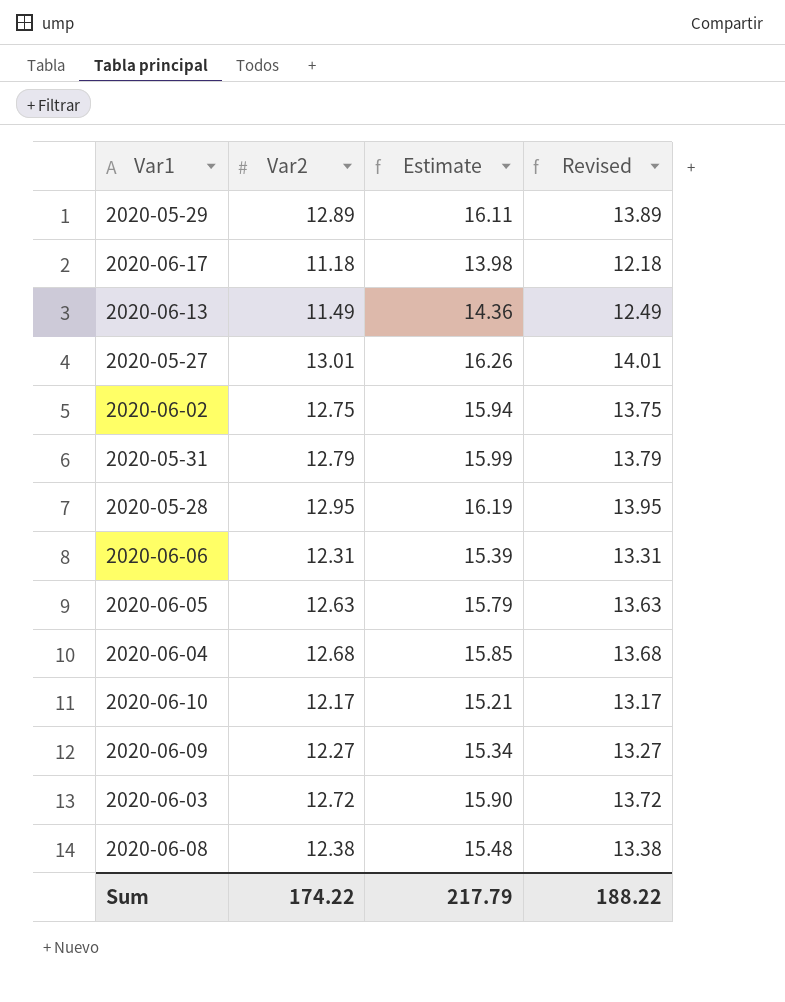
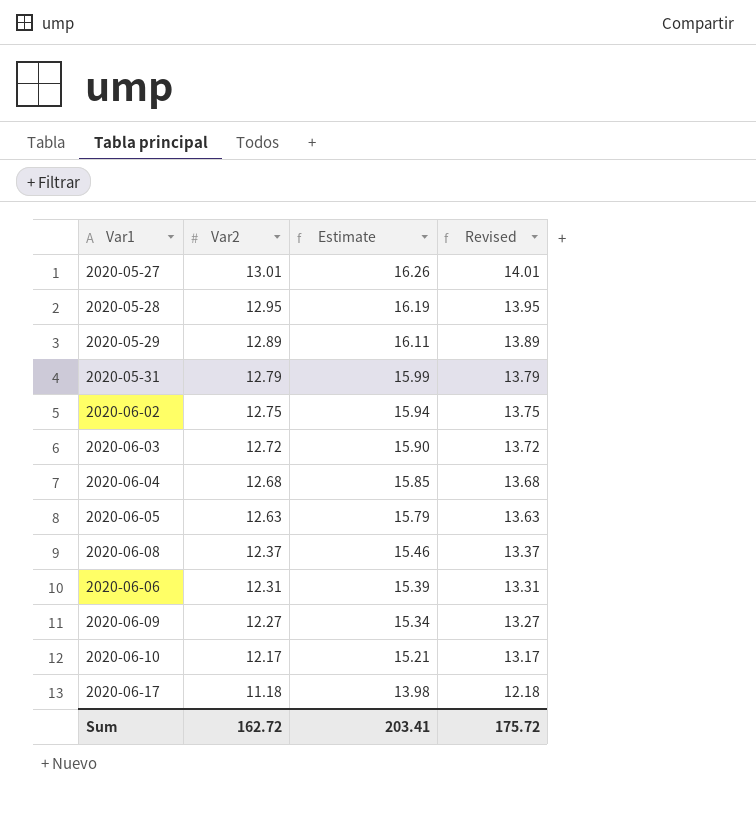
row order: none -> Var2 descending
row 2020-06-13: 11.49 | 14.36 | 12.49 -> none
2020-06-08 | Var2: 12.38 -> 12.37
2020-06-08 | Estimate: 15.48 -> 15.46
2020-06-08 | Revised: 13.38 -> 13.37
Sum | Var2: 174.22 -> 162.72
Sum | Estimate: 217.79 -> 203.41
Sum | Revised: 188.22 -> 175.72

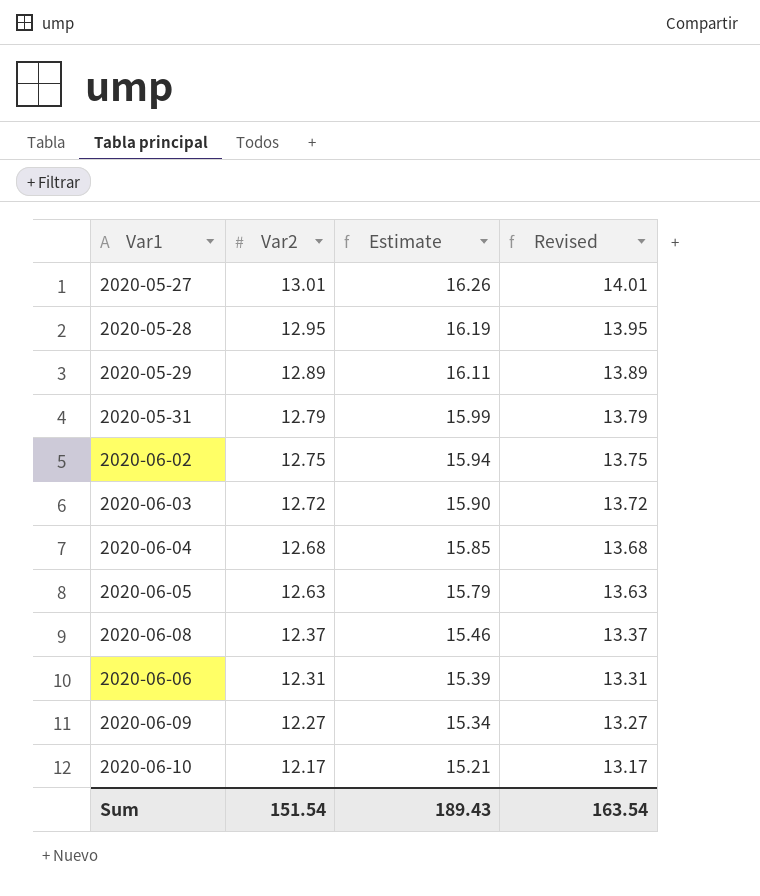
row 2020-06-17: 11.18 | 13.98 | 12.18 -> none
Sum | Var2: 162.72 -> 151.54
Sum | Estimate: 203.41 -> 189.43
Sum | Revised: 175.72 -> 163.54

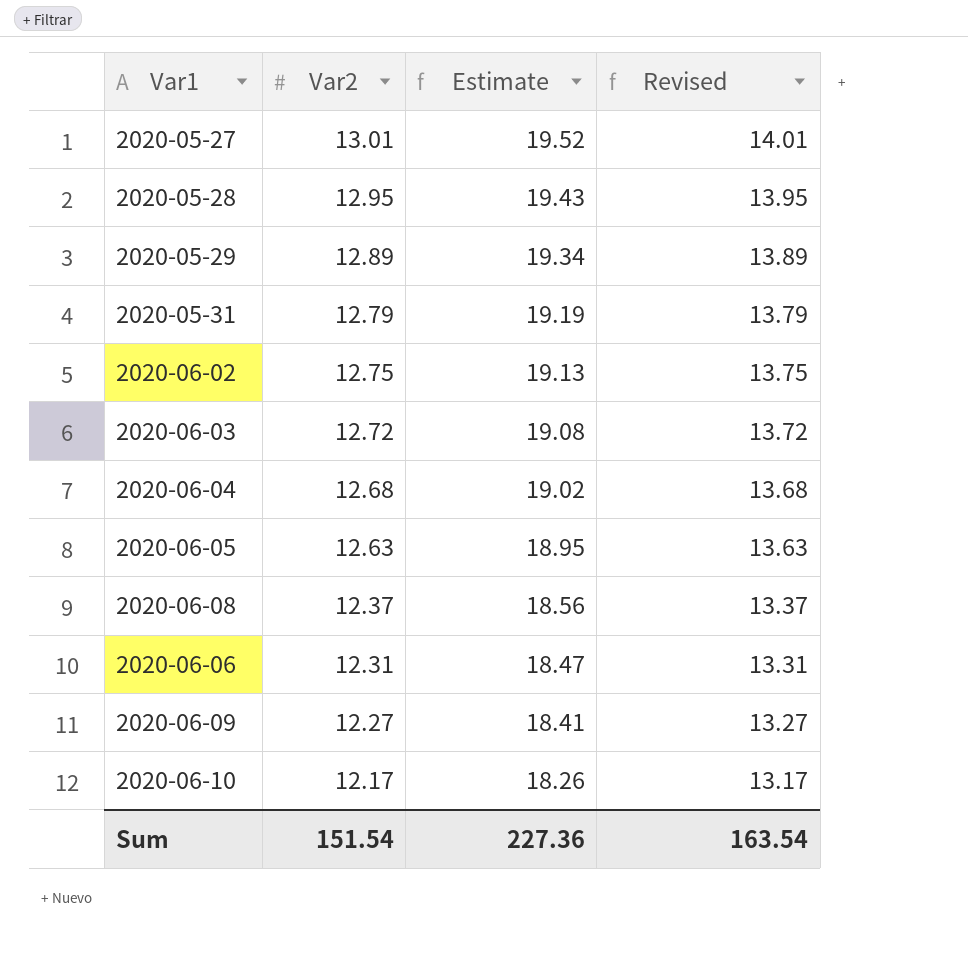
column Estimate | formula: [Var2] * 1.25 -> [Var2] * 1.5
Sum | Estimate: 189.43 -> 227.36

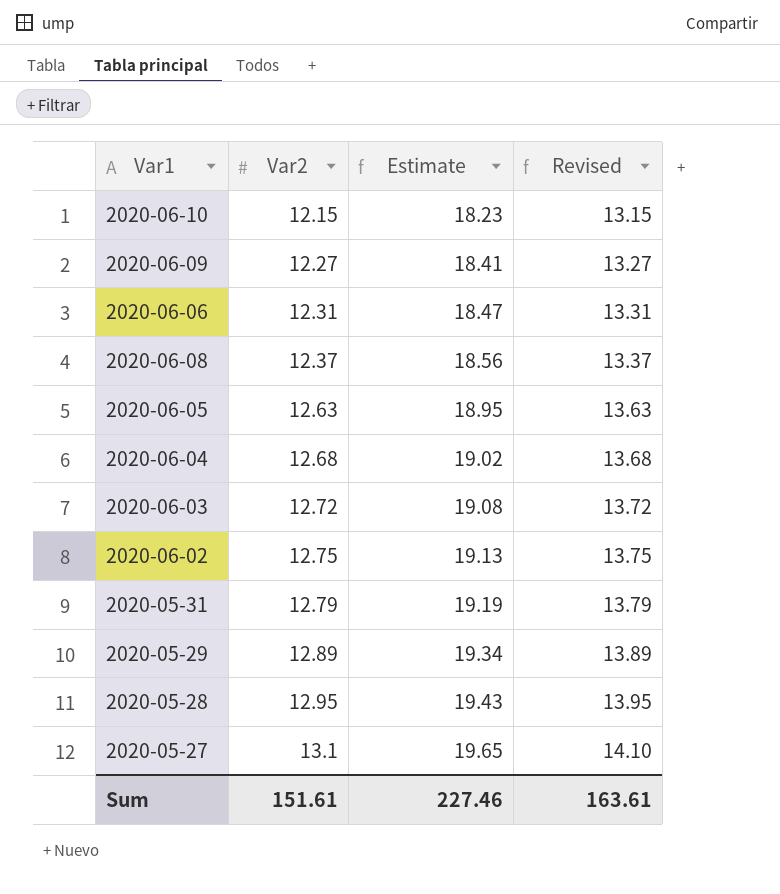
row order: Var2 descending -> Var2 ascending
2020-06-10 | Var2: 12.17 -> 12.15
2020-06-10 | Estimate: 18.26 -> 18.23
2020-06-10 | Revised: 13.17 -> 13.15
2020-05-27 | Var2: 13.01 -> 13.1
2020-05-27 | Estimate: 19.52 -> 19.65
2020-05-27 | Revised: 14.01 -> 14.10
Sum | Var2: 151.54 -> 151.61
Sum | Estimate: 227.36 -> 227.46
Sum | Revised: 163.54 -> 163.61

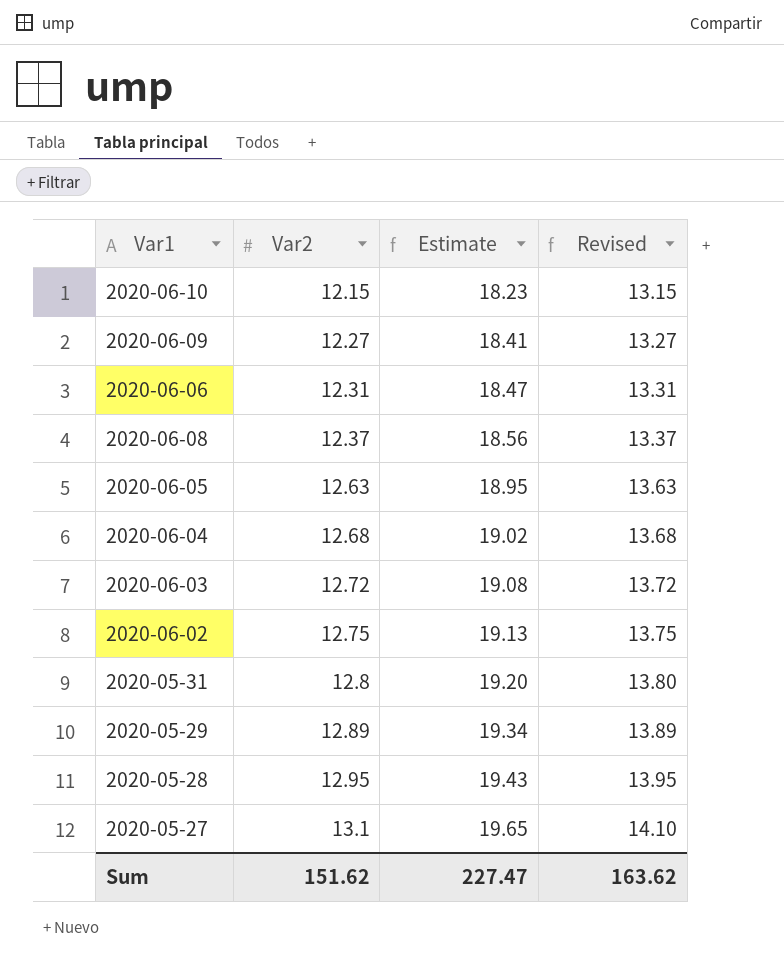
2020-05-31 | Var2: 12.79 -> 12.8
2020-05-31 | Estimate: 19.19 -> 19.20
2020-05-31 | Revised: 13.79 -> 13.80
Sum | Var2: 151.61 -> 151.62
Sum | Estimate: 227.46 -> 227.47
Sum | Revised: 163.61 -> 163.62

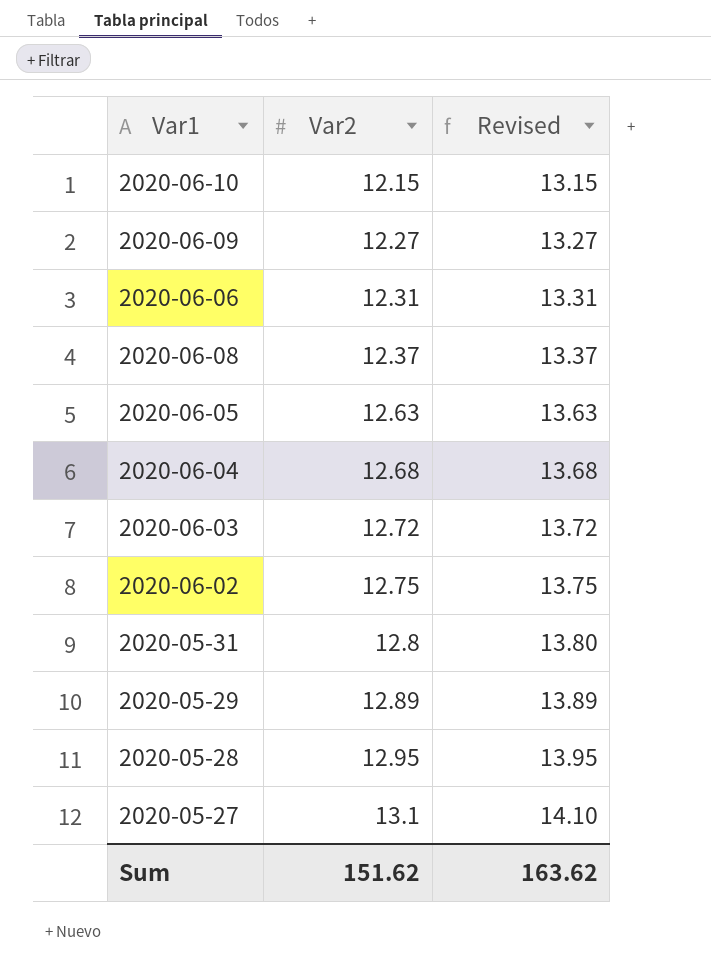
column Estimate | formula: [Var2] * 1.5 -> none

